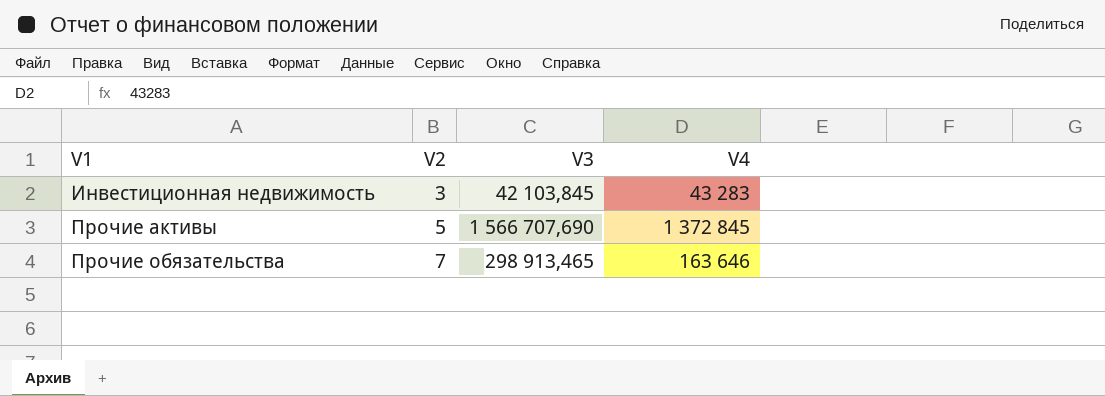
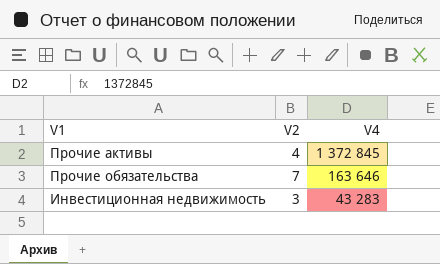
row order: V1 ascending -> V4 descending
column V3 | position: 3 -> none
Прочие активы | V2: 5 -> 4

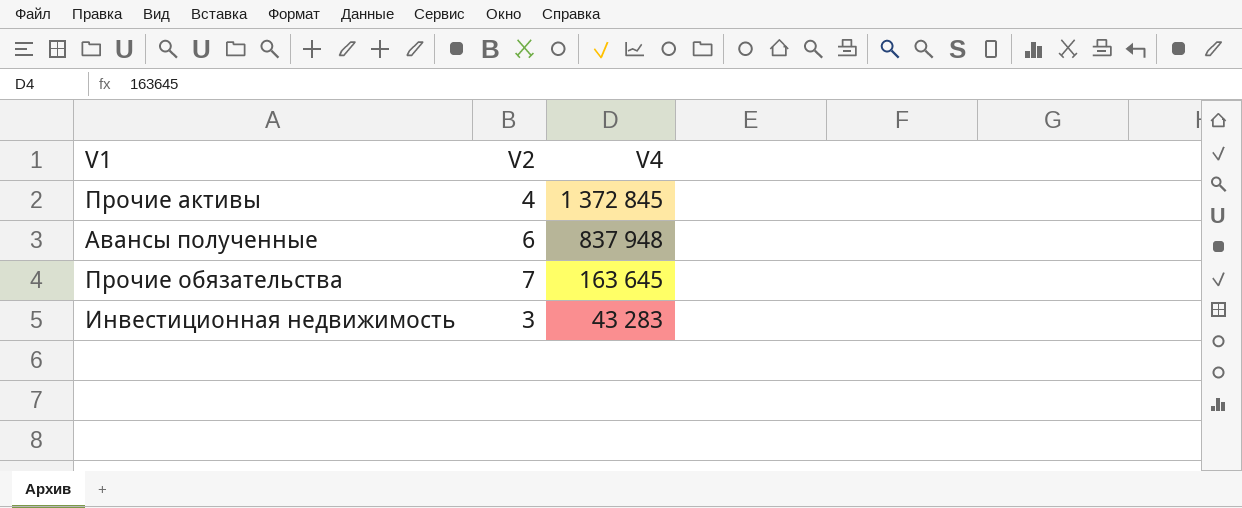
row Авансы полученные: none -> 6 | 837 948
Прочие обязательства | V4: 163 646 -> 163 645

